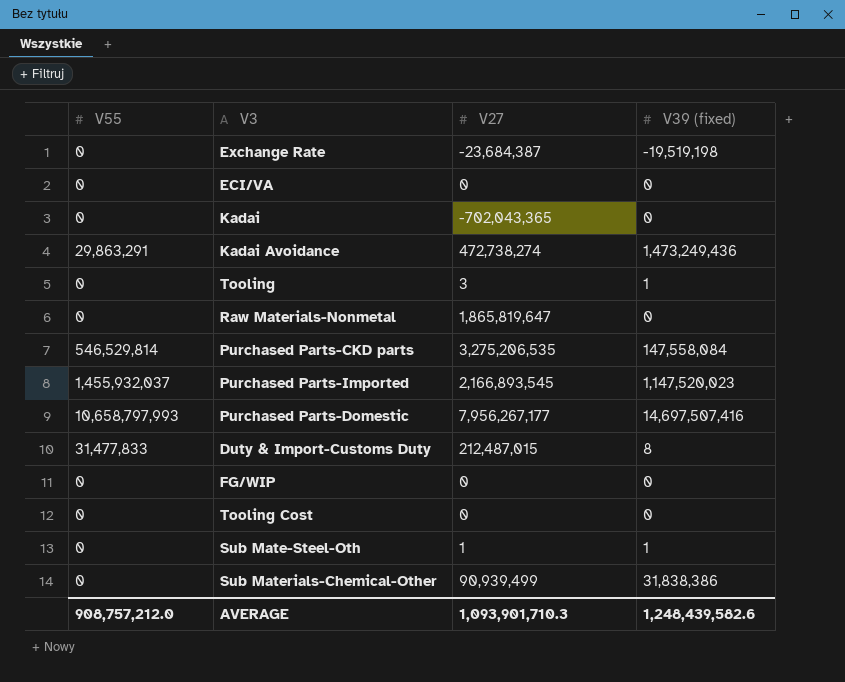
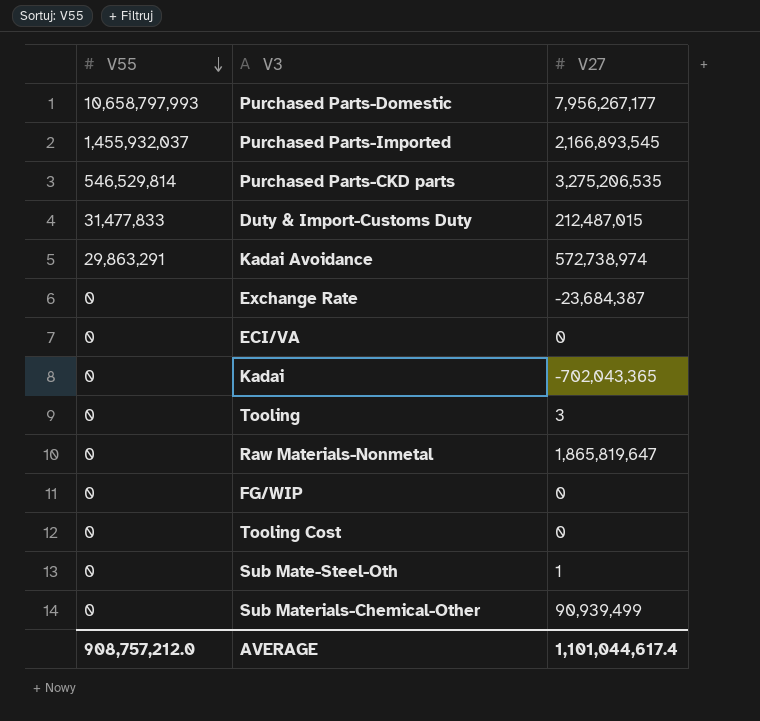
row order: none -> V55 descending
column V39 (fixed) | position: 4 -> none
Kadai Avoidance | V27: 472,738,274 -> 572,738,974
AVERAGE | V27: 1,093,901,710.3 -> 1,101,044,617.4

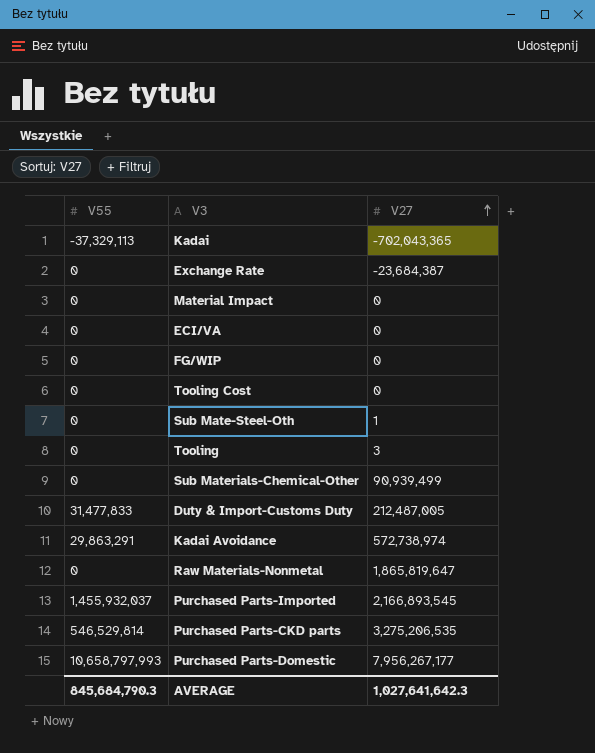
row order: V55 descending -> V27 ascending
Kadai | V55: 0 -> -37,329,113
row Material Impact: none -> 0 | 0
Duty & Import-Customs Duty | V27: 212,487,015 -> 212,487,005
AVERAGE | V55: 908,757,212.0 -> 845,684,790.3
AVERAGE | V27: 1,101,044,617.4 -> 1,027,641,642.3

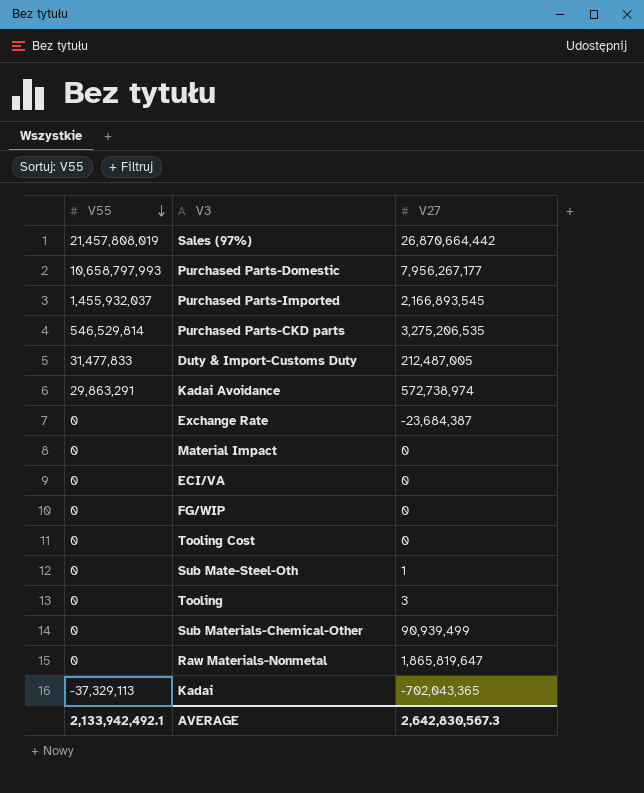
row order: V27 ascending -> V55 descending
row Sales (97%): none -> 21,457,808,019 | 26,870,664,442
AVERAGE | V55: 845,684,790.3 -> 2,133,942,492.1
AVERAGE | V27: 1,027,641,642.3 -> 2,642,830,567.3

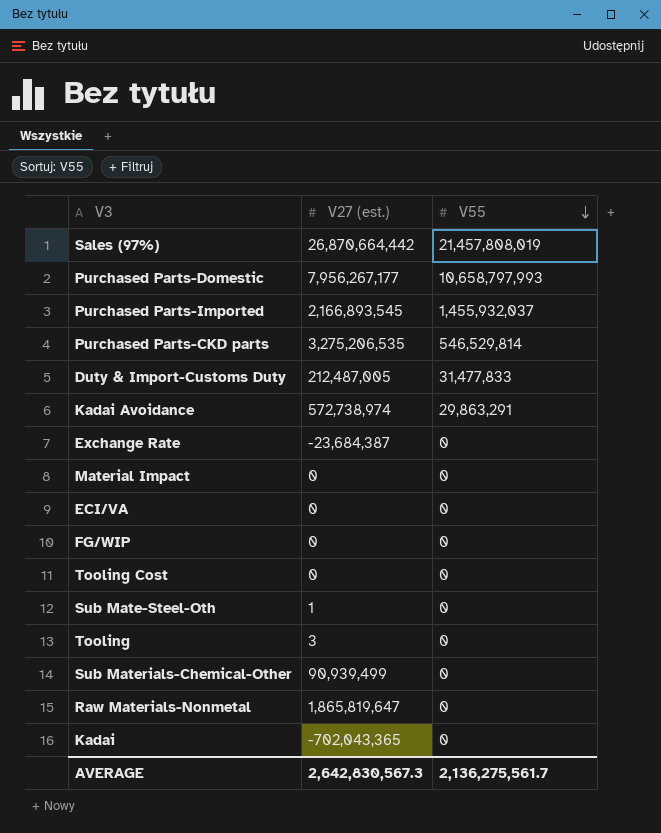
column name: V27 -> V27 (est.)
column V55 | position: 1 -> 3
Kadai | V55: -37,329,113 -> 0
AVERAGE | V55: 2,133,942,492.1 -> 2,136,275,561.7

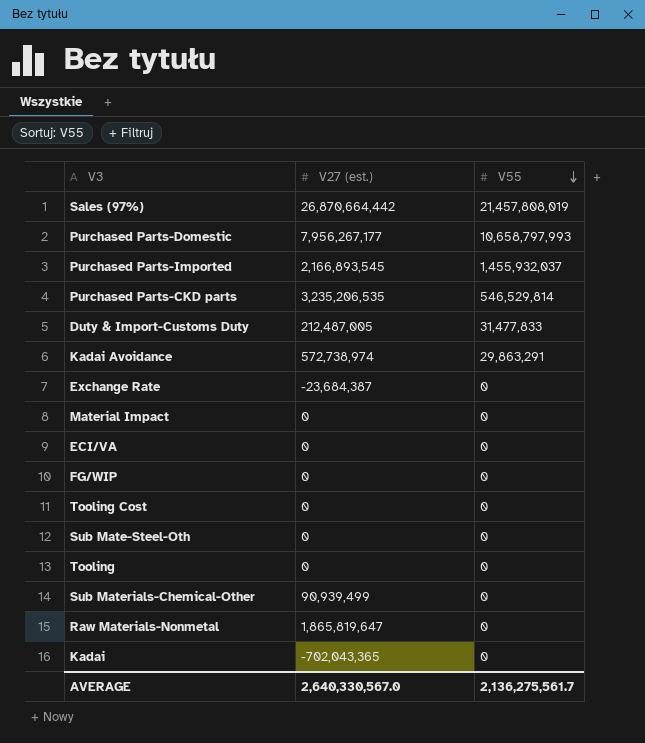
Purchased Parts-CKD parts | V27 (est.): 3,275,206,535 -> 3,235,206,535
Sub Mate-Steel-Oth | V27 (est.): 1 -> 0
Tooling | V27 (est.): 3 -> 0
AVERAGE | V27 (est.): 2,642,830,567.3 -> 2,640,330,567.0

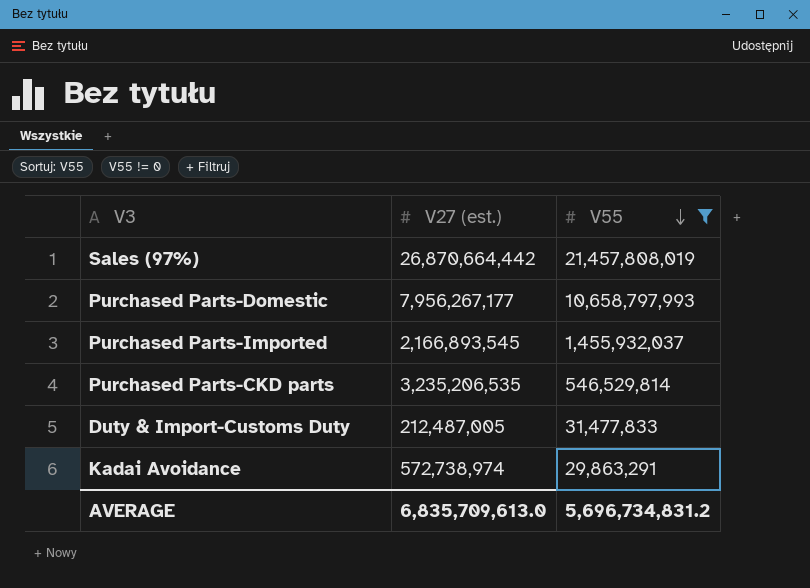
filter: none -> V55 != 0
AVERAGE | V27 (est.): 2,640,330,567.0 -> 6,835,709,613.0
AVERAGE | V55: 2,136,275,561.7 -> 5,696,734,831.2

